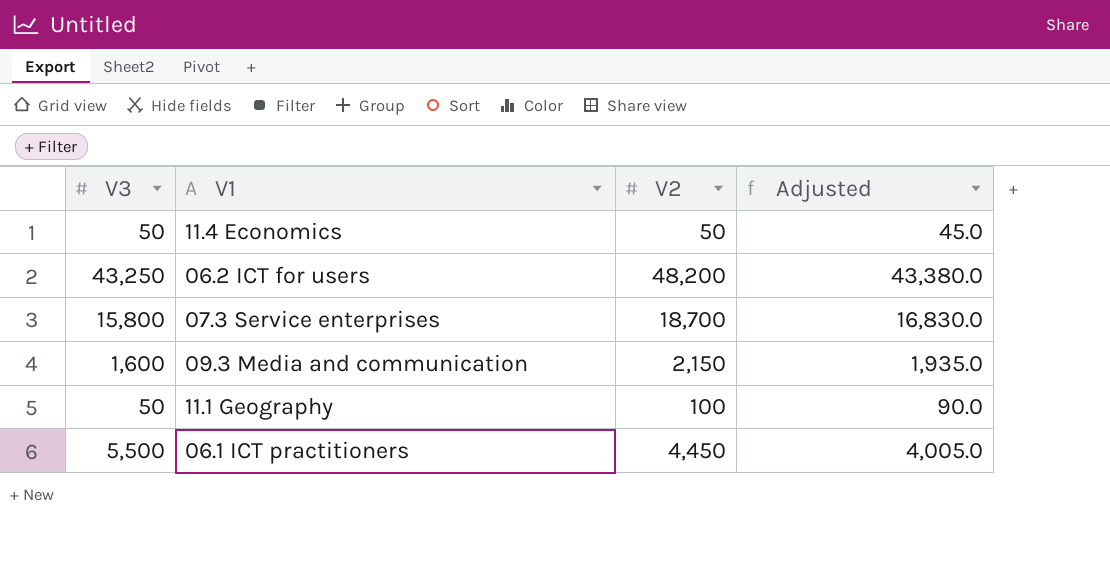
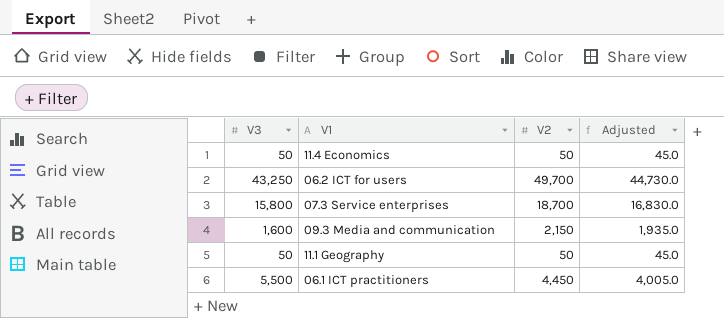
06.2 ICT for users | V2: 48,200 -> 49,700
06.2 ICT for users | Adjusted: 43,380.0 -> 44,730.0
11.1 Geography | V2: 100 -> 50
11.1 Geography | Adjusted: 90.0 -> 45.0

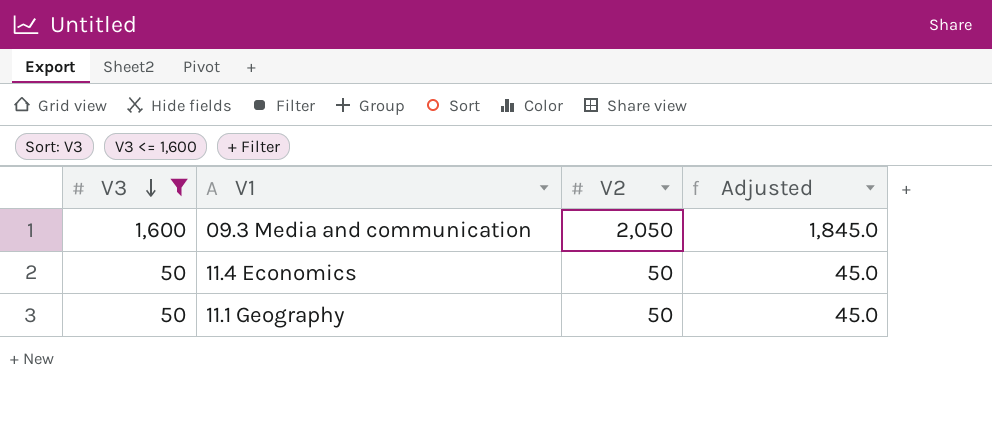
filter: none -> V3 <= 1,600
row order: none -> V3 descending
09.3 Media and communication | V2: 2,150 -> 2,050
09.3 Media and communication | Adjusted: 1,935.0 -> 1,845.0

